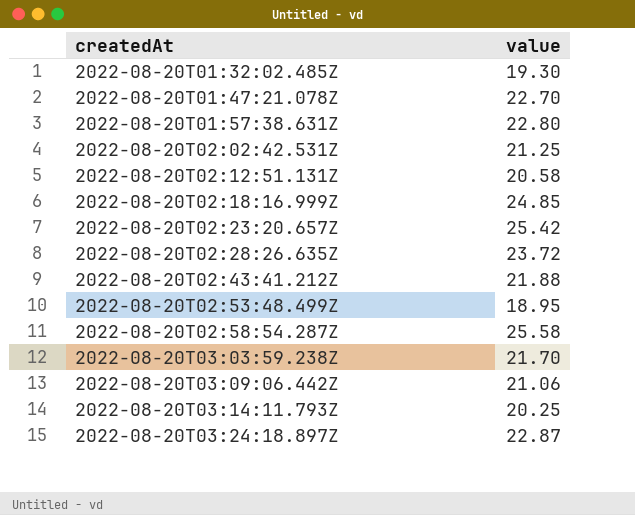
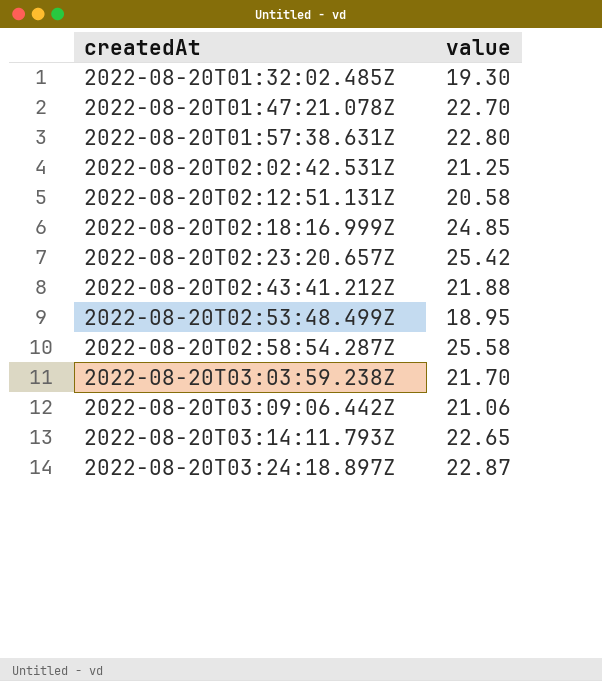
row 2022-08-20T02:28:26.635Z: 23.72 -> none
2022-08-20T03:14:11.793Z | value: 20.25 -> 22.65

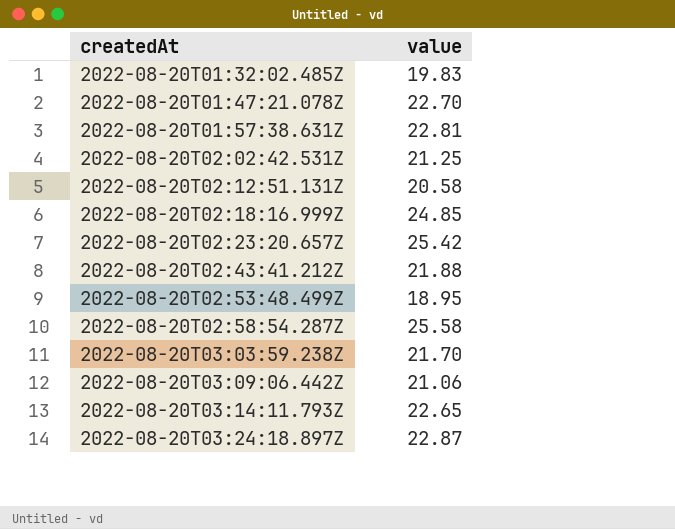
2022-08-20T01:32:02.485Z | value: 19.30 -> 19.83
2022-08-20T01:57:38.631Z | value: 22.80 -> 22.81

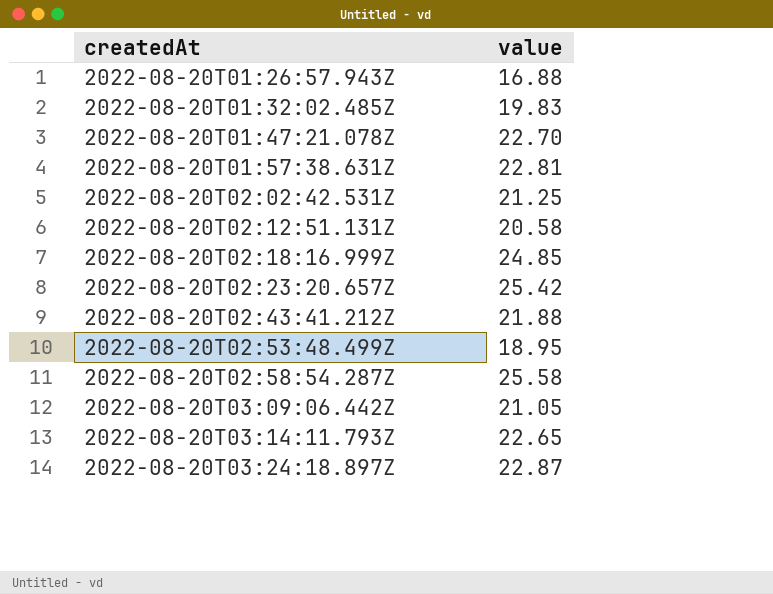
row 2022-08-20T03:03:59.238Z: 21.70 -> none
row 2022-08-20T01:26:57.943Z: none -> 16.88
2022-08-20T03:09:06.442Z | value: 21.06 -> 21.05

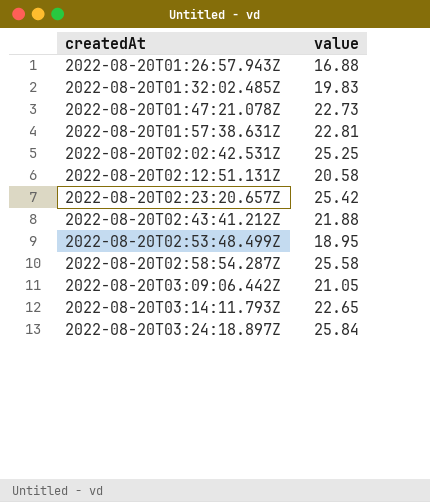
row 2022-08-20T02:18:16.999Z: 24.85 -> none
2022-08-20T01:47:21.078Z | value: 22.70 -> 22.73
2022-08-20T02:02:42.531Z | value: 21.25 -> 25.25
2022-08-20T03:24:18.897Z | value: 22.87 -> 25.84

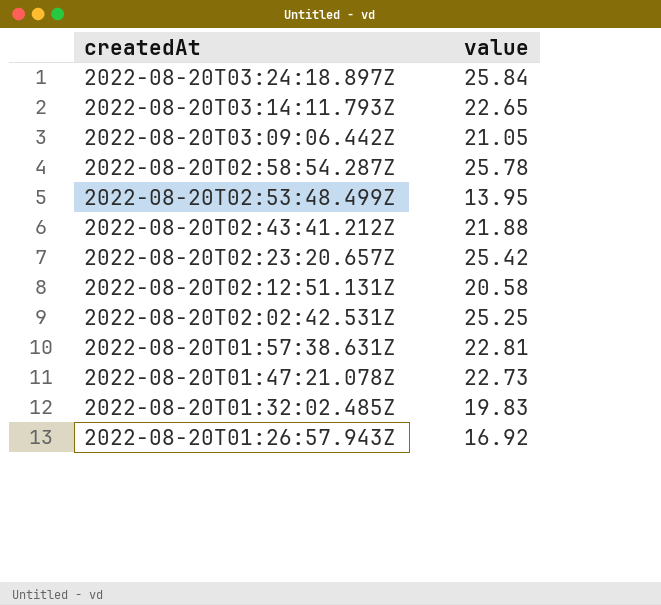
row order: createdAt ascending -> createdAt descending
2022-08-20T02:58:54.287Z | value: 25.58 -> 25.78
2022-08-20T02:53:48.499Z | value: 18.95 -> 13.95
2022-08-20T01:26:57.943Z | value: 16.88 -> 16.92

